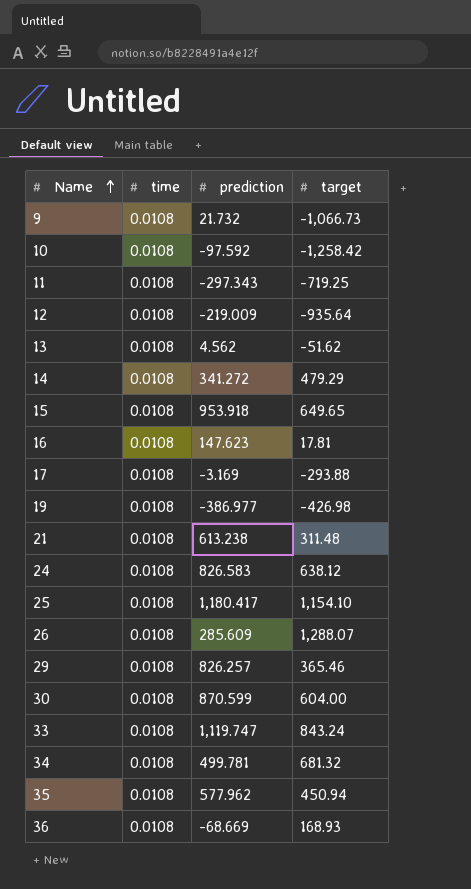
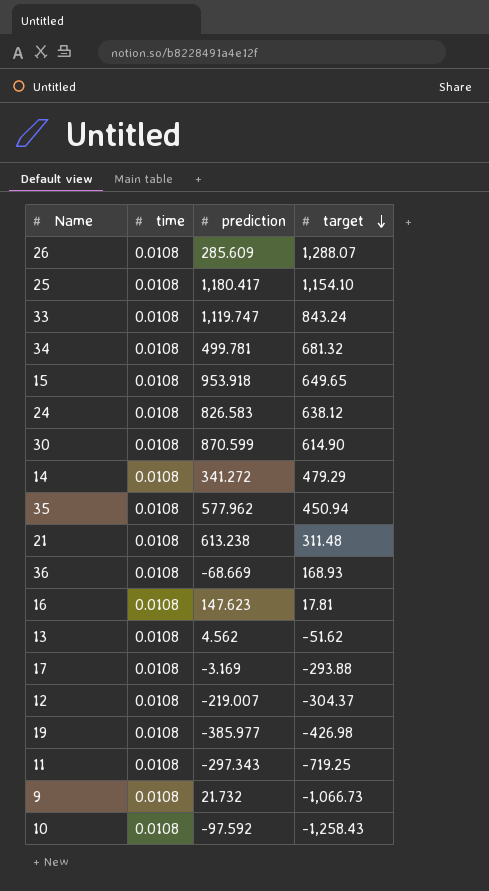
row order: Name ascending -> target descending
row 29: 0.0108 | 826.257 | 365.46 -> none
30 | target: 604.00 -> 614.90
12 | prediction: -219.009 -> -219.007
12 | target: -935.64 -> -304.37
19 | prediction: -386.977 -> -385.977
10 | target: -1,258.42 -> -1,258.43

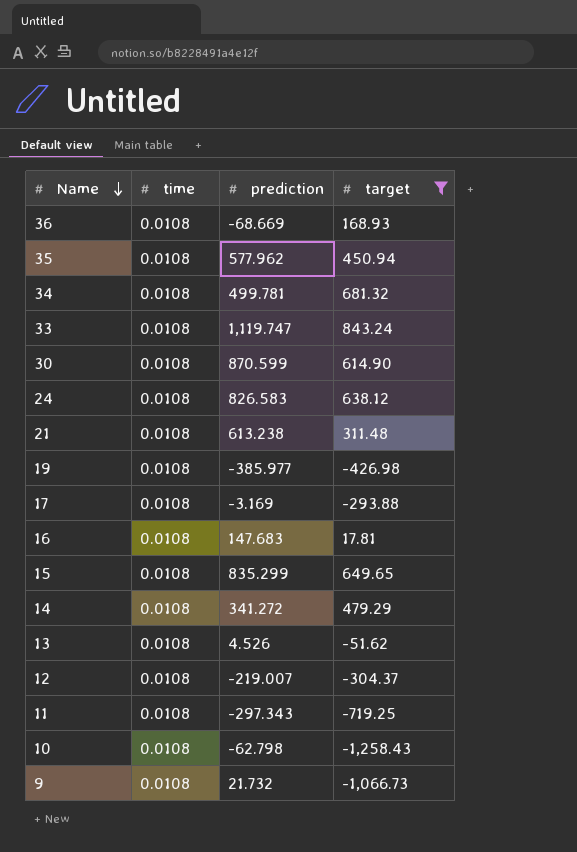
filter: none -> target <= 843.24
row order: target descending -> Name descending
16 | prediction: 147.623 -> 147.683
15 | prediction: 953.918 -> 835.299
13 | prediction: 4.562 -> 4.526
10 | prediction: -97.592 -> -62.798

